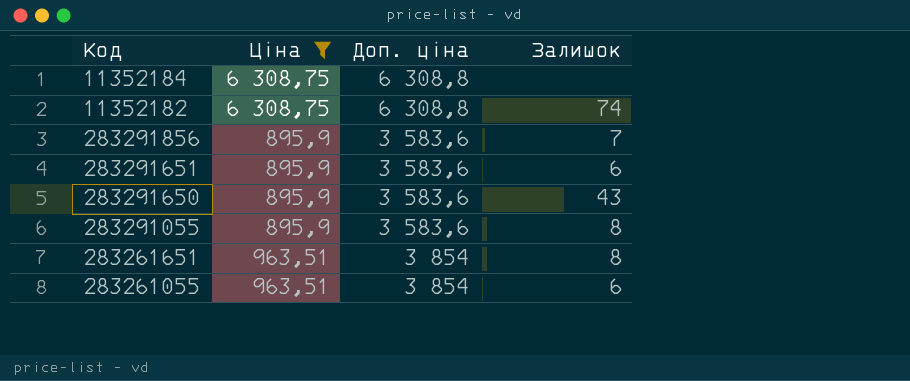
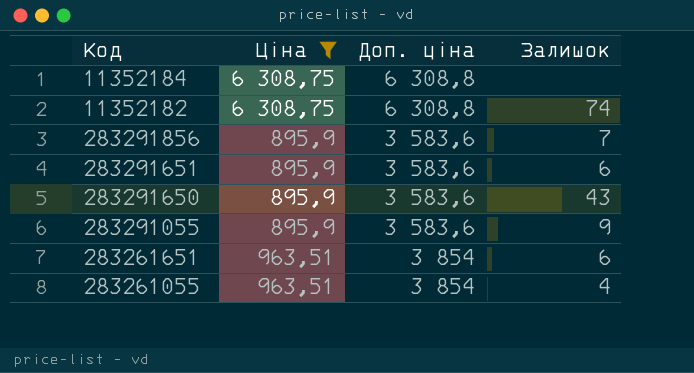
283291055 | Залишок: 8 -> 9
283261651 | Залишок: 8 -> 6
283261055 | Залишок: 6 -> 4

